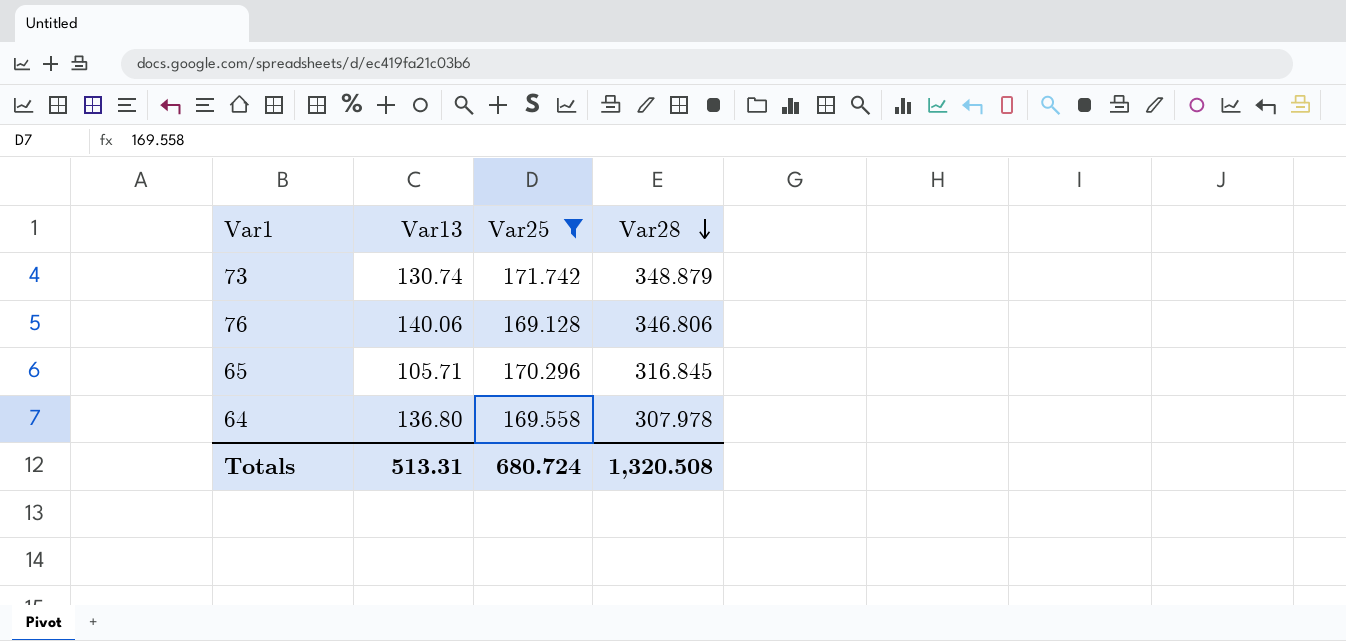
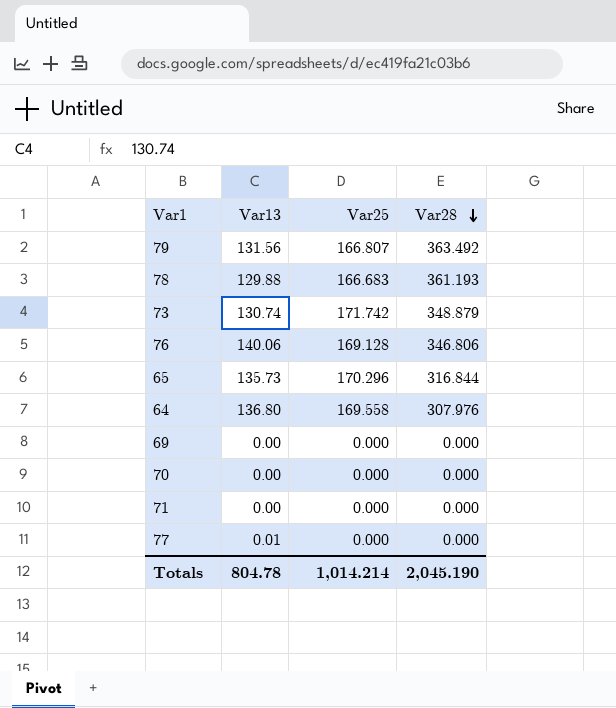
filter: Var25 >= 169.128 -> none
65 | Var13: 105.71 -> 135.73
65 | Var28: 316.845 -> 316.844
64 | Var28: 307.978 -> 307.976
Totals | Var13: 513.31 -> 804.78
Totals | Var25: 680.724 -> 1,014.214
Totals | Var28: 1,320.508 -> 2,045.190

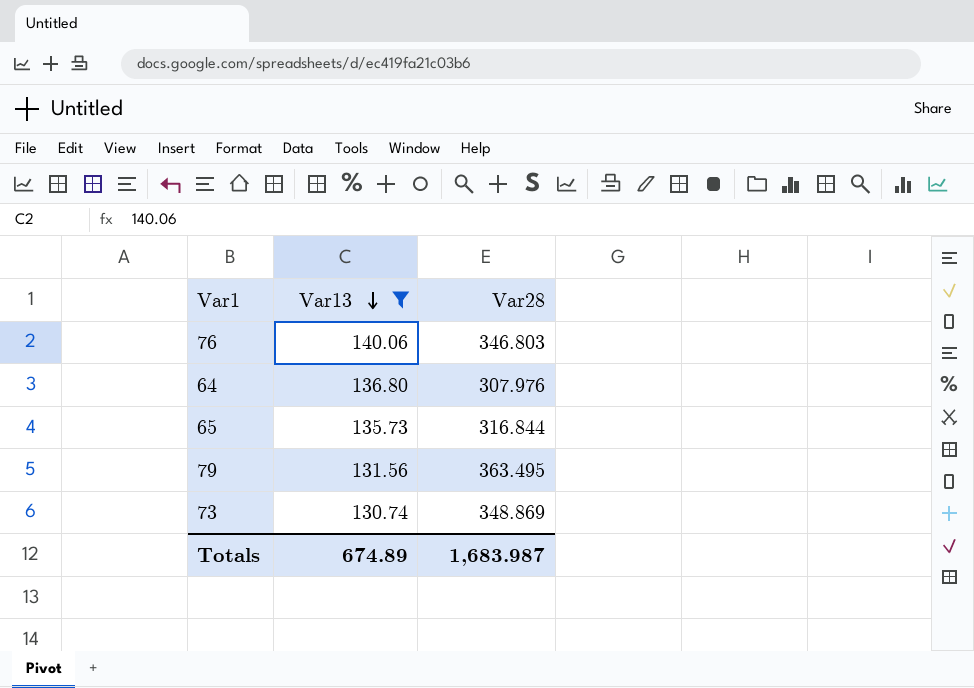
filter: none -> Var13 >= 130.74
row order: Var28 descending -> Var13 descending
column Var25 | position: 3 -> none
76 | Var28: 346.806 -> 346.803
79 | Var28: 363.492 -> 363.495
73 | Var28: 348.879 -> 348.869
Totals | Var13: 804.78 -> 674.89
Totals | Var28: 2,045.190 -> 1,683.987

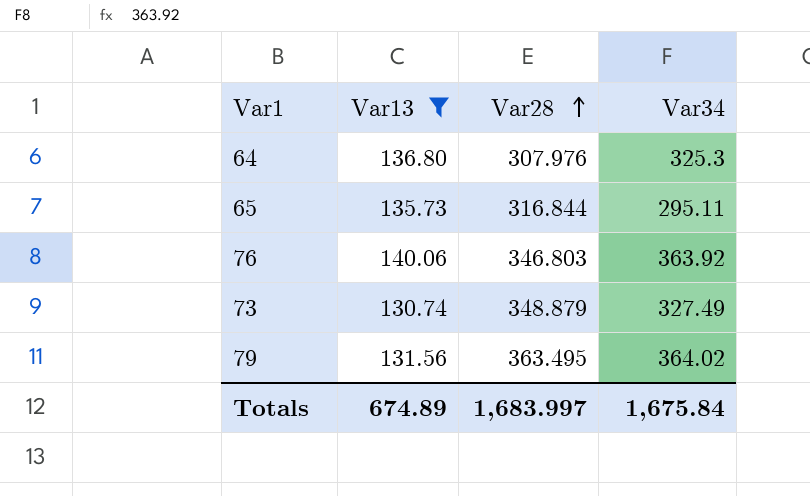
row order: Var13 descending -> Var28 ascending
column Var34 | position: none -> 4
73 | Var28: 348.869 -> 348.879
Totals | Var28: 1,683.987 -> 1,683.997

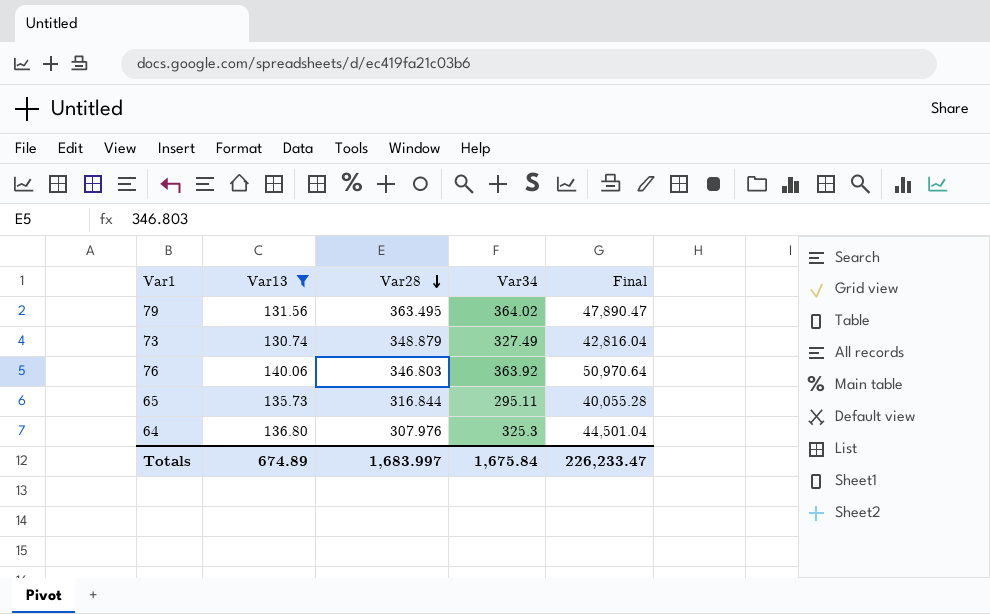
row order: Var28 ascending -> Var28 descending
column Final | formula: none -> [Var13] * [Var34]

